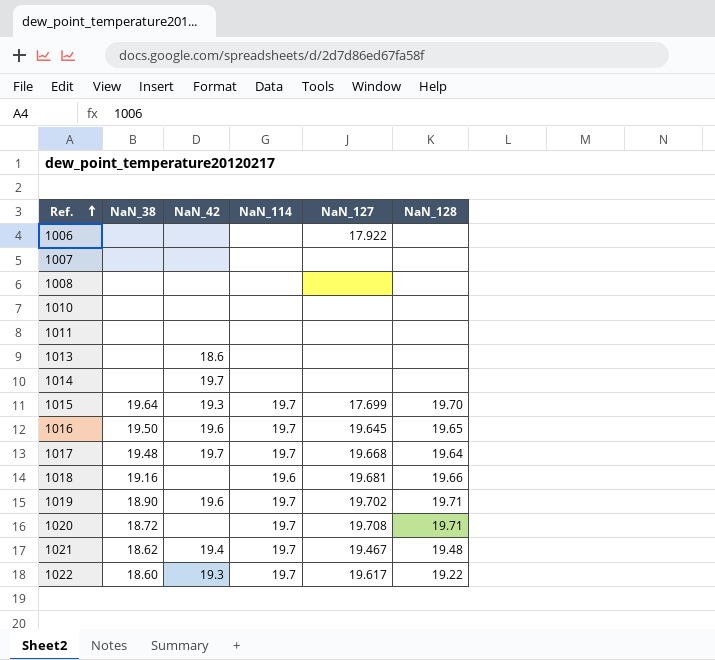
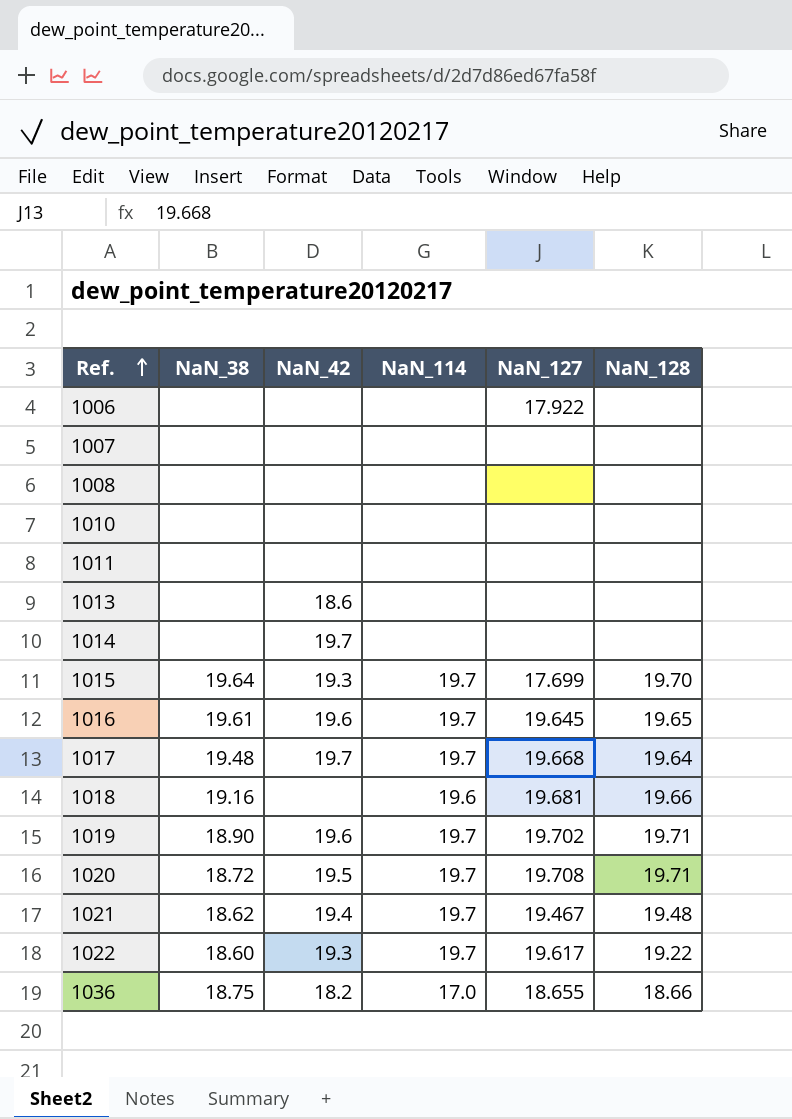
1016 | NaN_38: 19.50 -> 19.61
1020 | NaN_42: none -> 19.5
row 1036: none -> 18.75 | 18.2 | 17.0 | 18.655 | 18.66

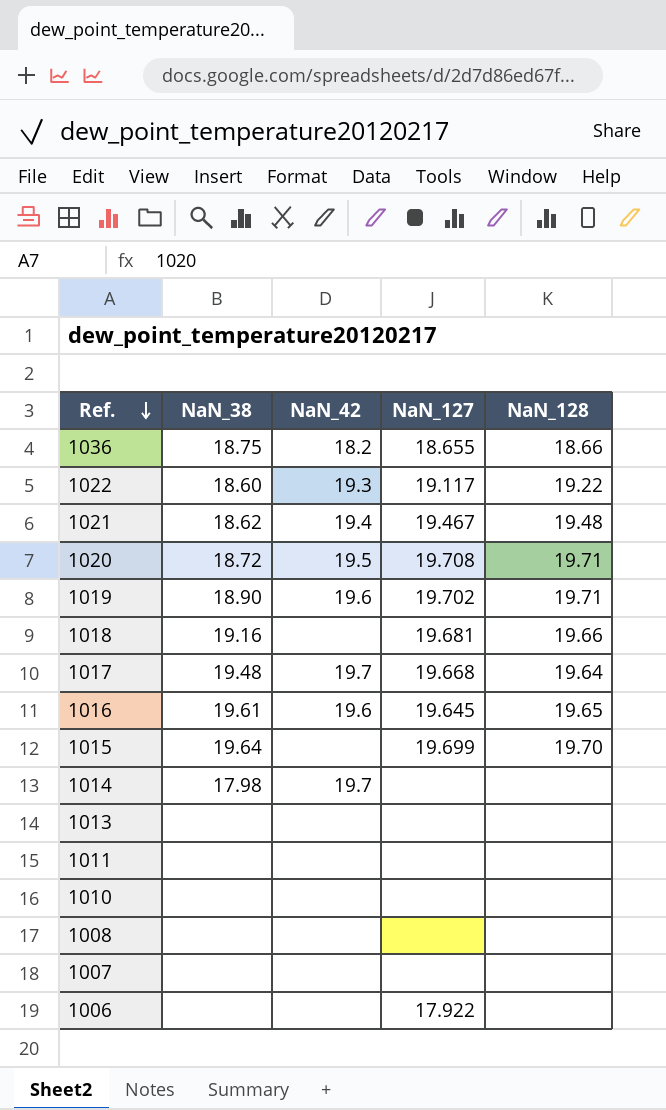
row order: Ref. ascending -> Ref. descending
column NaN_114 | position: 4 -> none
1022 | NaN_127: 19.617 -> 19.117
1015 | NaN_42: 19.3 -> none
1015 | NaN_127: 17.699 -> 19.699
1014 | NaN_38: none -> 17.98
1013 | NaN_42: 18.6 -> none

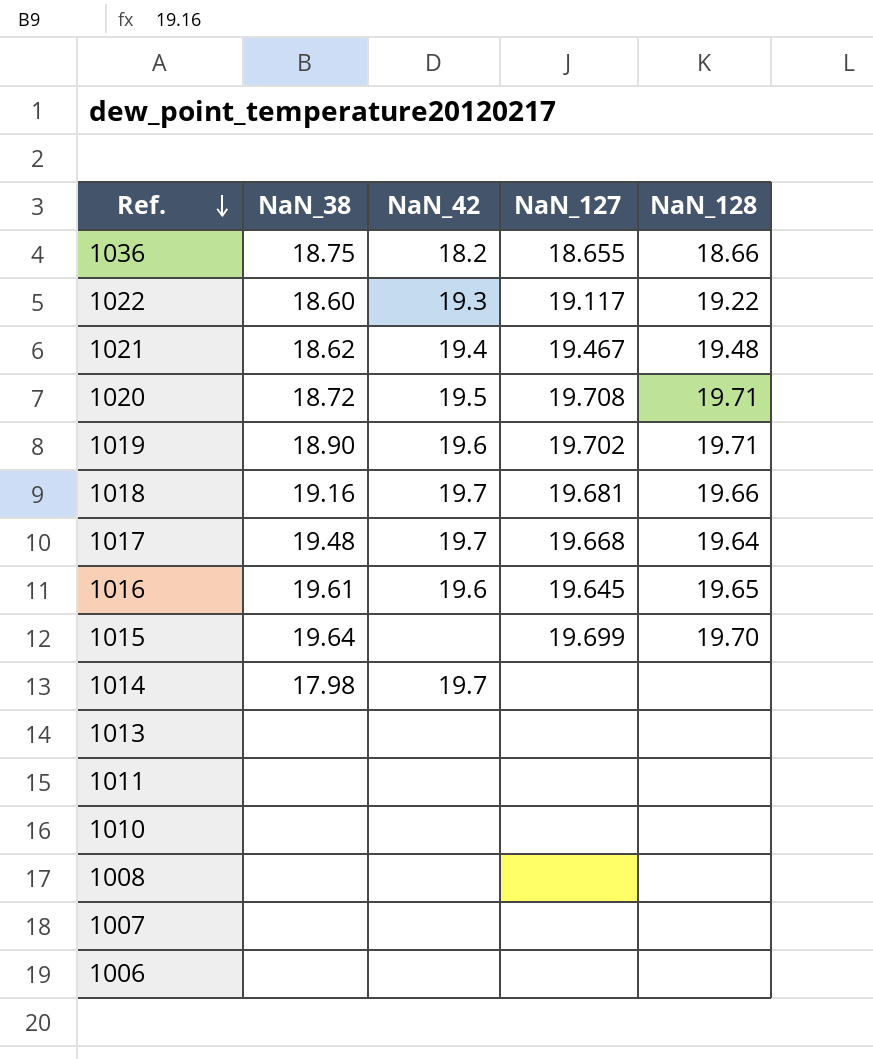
1018 | NaN_42: none -> 19.7
1006 | NaN_127: 17.922 -> none

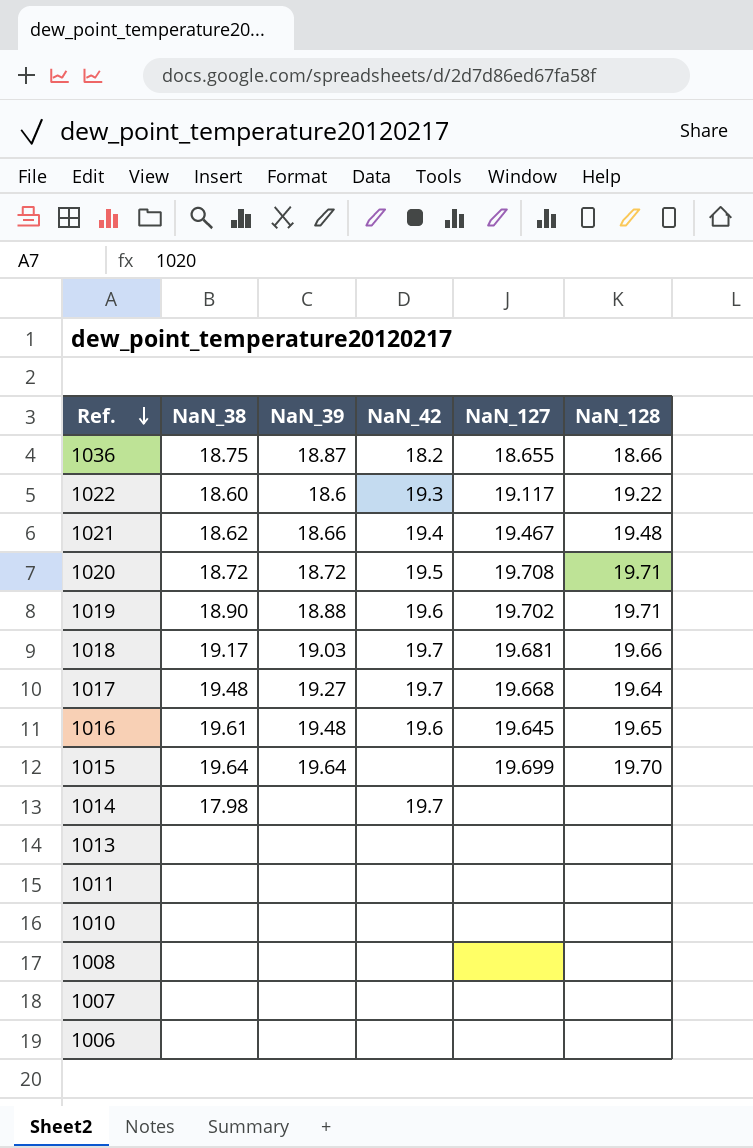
column NaN_39 | position: none -> 3
1018 | NaN_38: 19.16 -> 19.17

